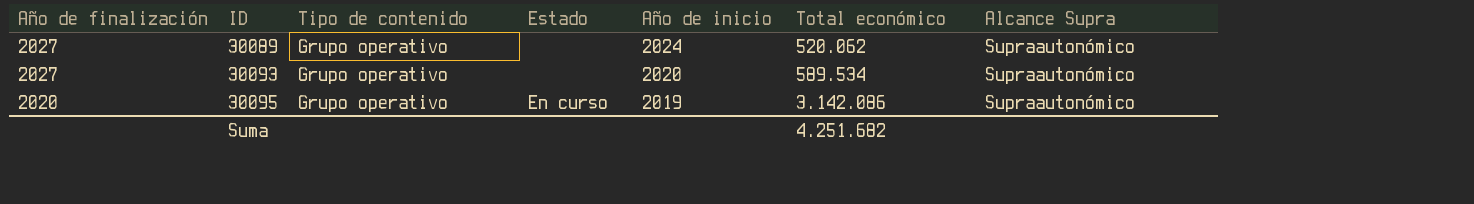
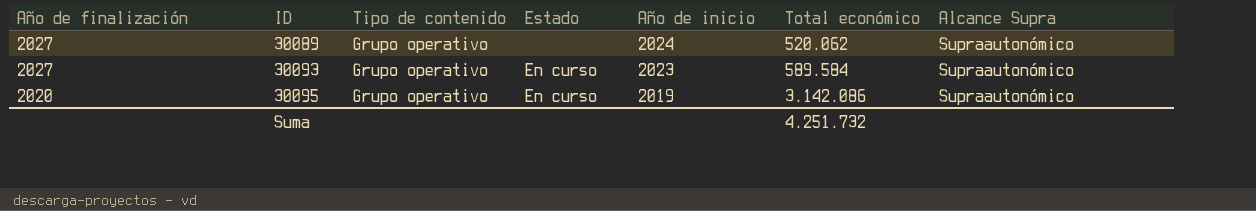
30093 | Estado: none -> En curso
30093 | Año de inicio: 2020 -> 2023
30093 | Total económico: 589.534 -> 589.584
Suma | Total económico: 4.251.682 -> 4.251.732

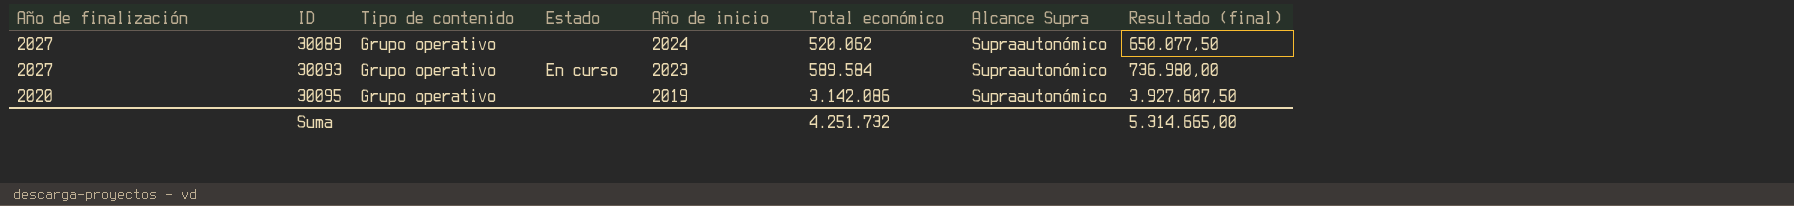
column Resultado (final) | formula: none -> [Total económico] * 1,25
30095 | Estado: En curso -> none

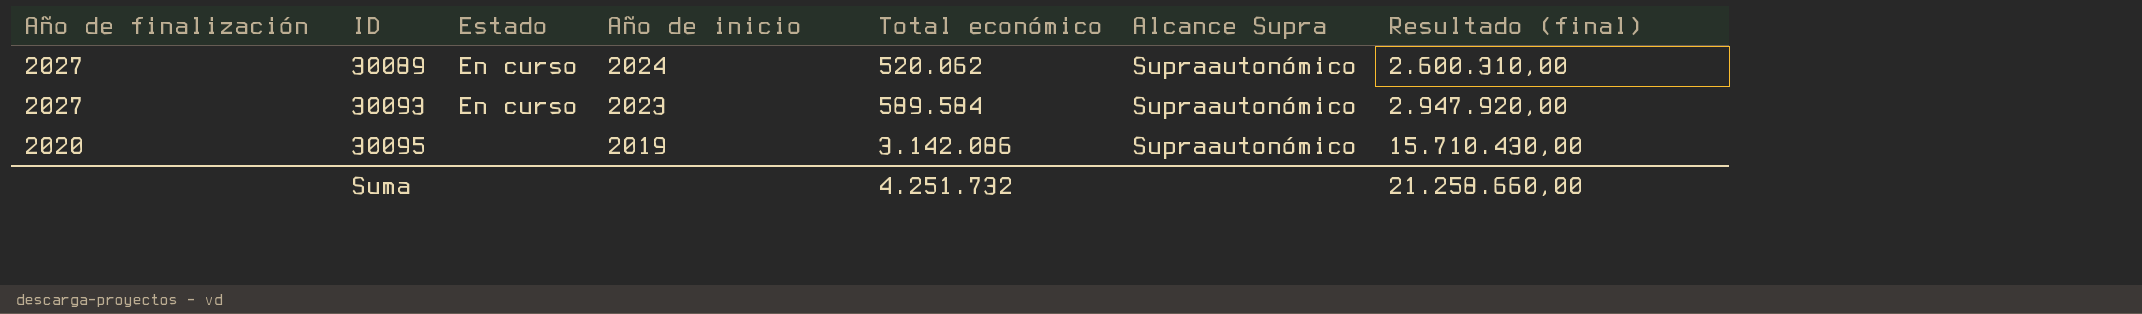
column Tipo de contenido | position: 3 -> none
column Resultado (final) | formula: [Total económico] * 1,25 -> [Total económico] * 5
30089 | Estado: none -> En curso
Suma | Resultado (final): 5.314.665,00 -> 21.258.660,00

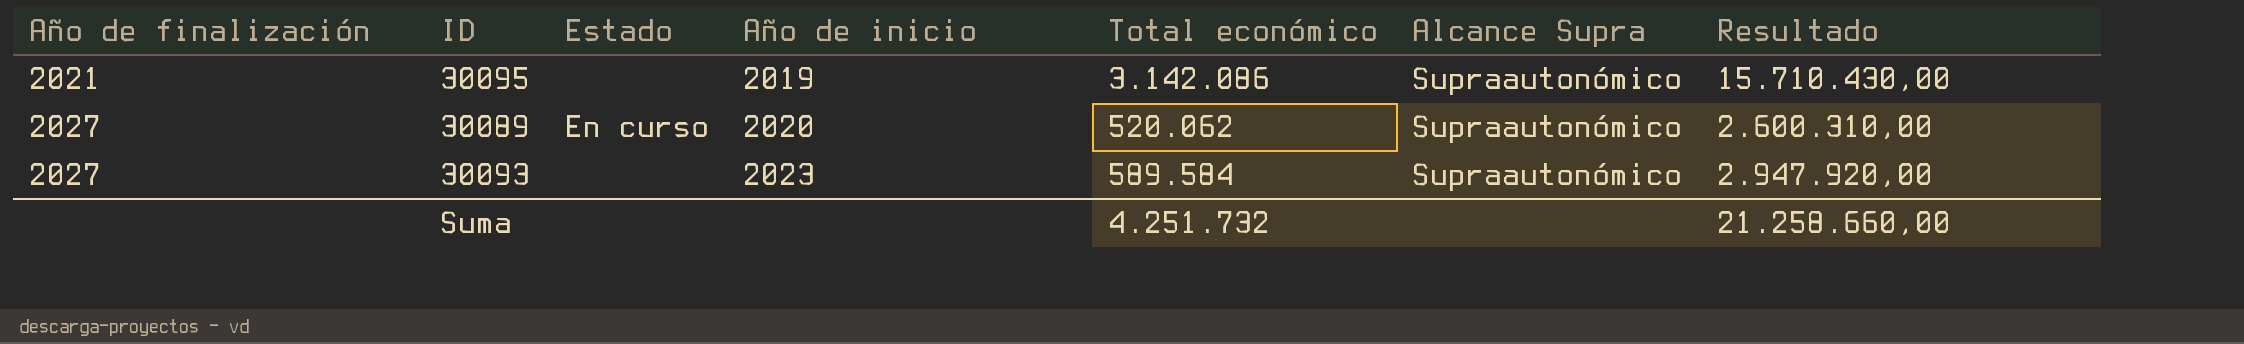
row order: Año de finalización descending -> Año de finalización ascending
column name: Resultado (final) -> Resultado
30095 | Año de finalización: 2020 -> 2021
30089 | Año de inicio: 2024 -> 2020
30093 | Estado: En curso -> none

